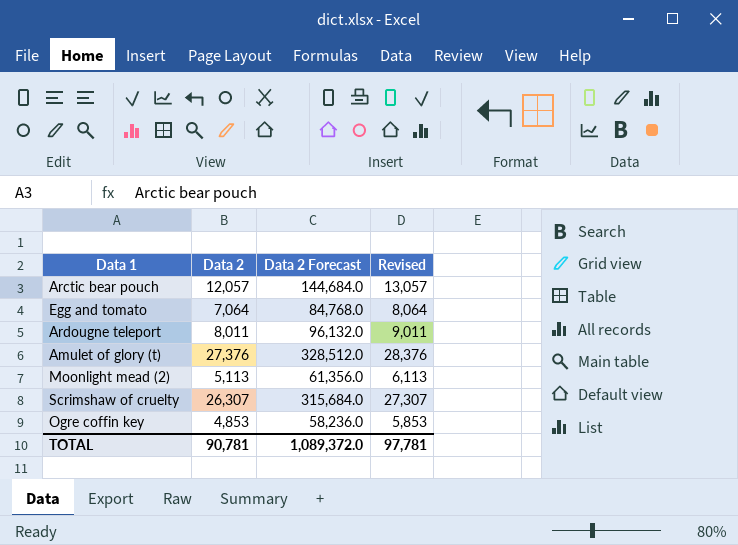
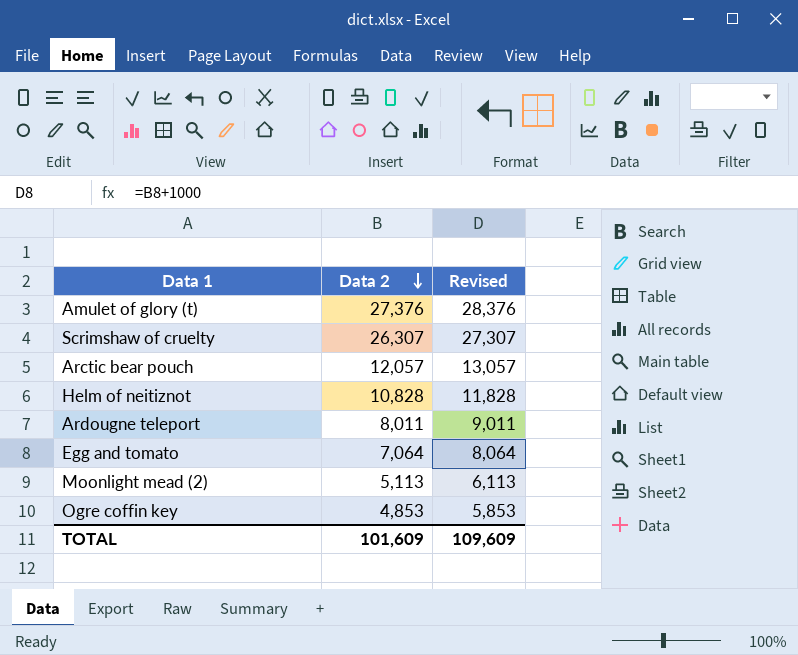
row order: none -> Data 2 descending
column Data 2 Forecast | formula: [Data 2] * 12 -> none
row Helm of neitiznot: none -> 10,828 | 11,828
TOTAL | Data 2: 90,781 -> 101,609
TOTAL | Revised: 97,781 -> 109,609

